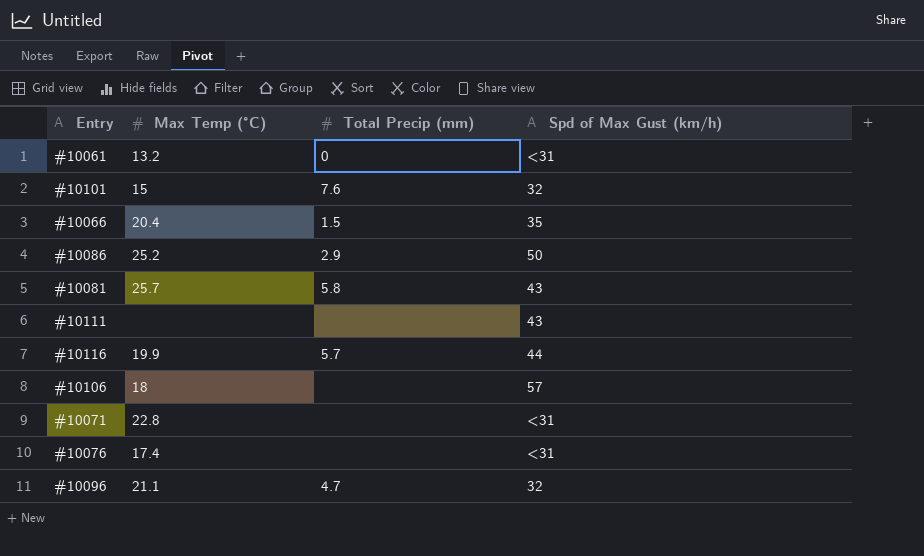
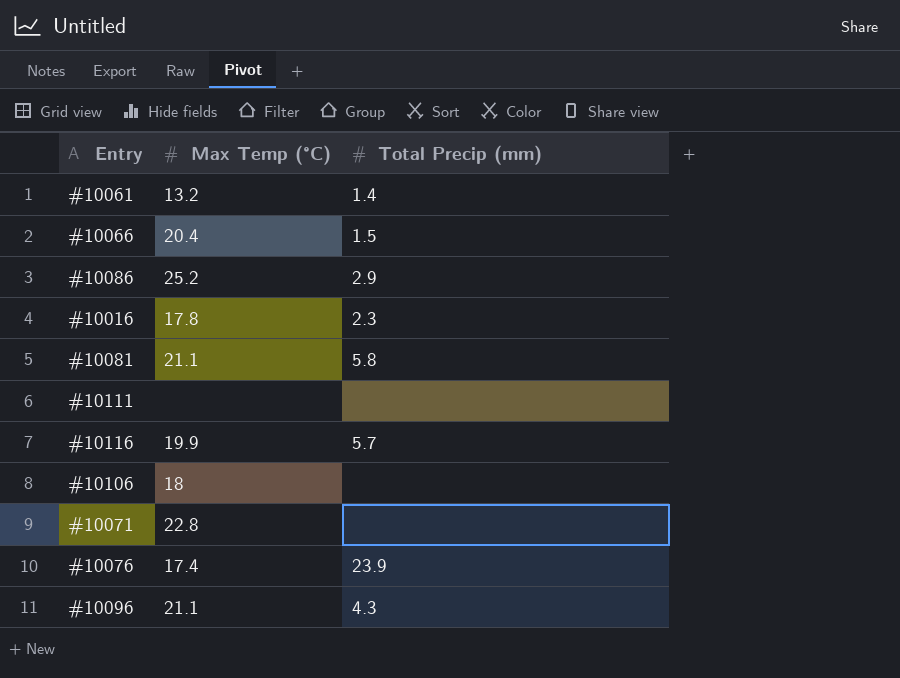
column Spd of Max Gust (km/h) | position: 4 -> none
row #10101: 15 | 7.6 | 32 -> none
#10061 | Total Precip (mm): 0 -> 1.4
row #10016: none -> 17.8 | 2.3
#10081 | Max Temp (°C): 25.7 -> 21.1
#10076 | Total Precip (mm): none -> 23.9
#10096 | Total Precip (mm): 4.7 -> 4.3

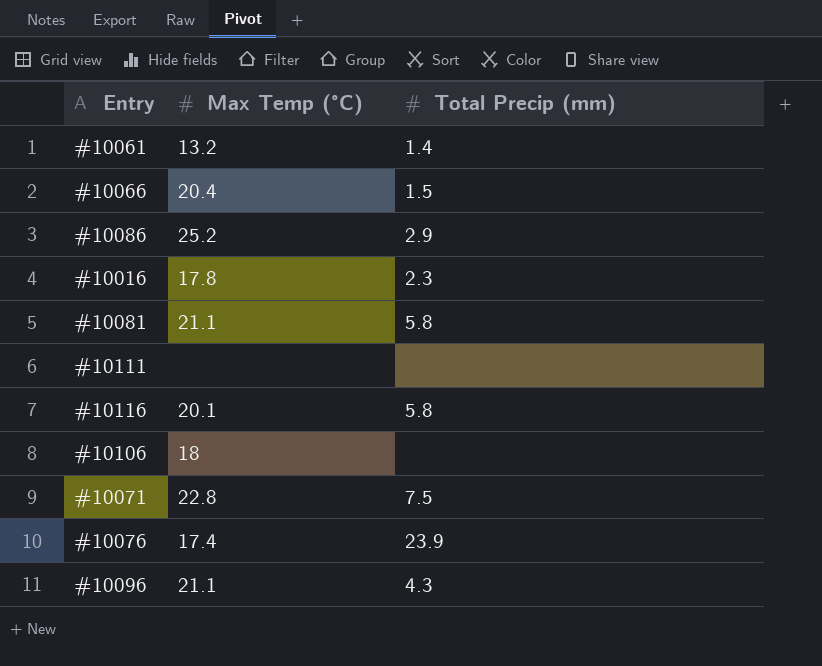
#10116 | Max Temp (°C): 19.9 -> 20.1
#10116 | Total Precip (mm): 5.7 -> 5.8
#10071 | Total Precip (mm): none -> 7.5

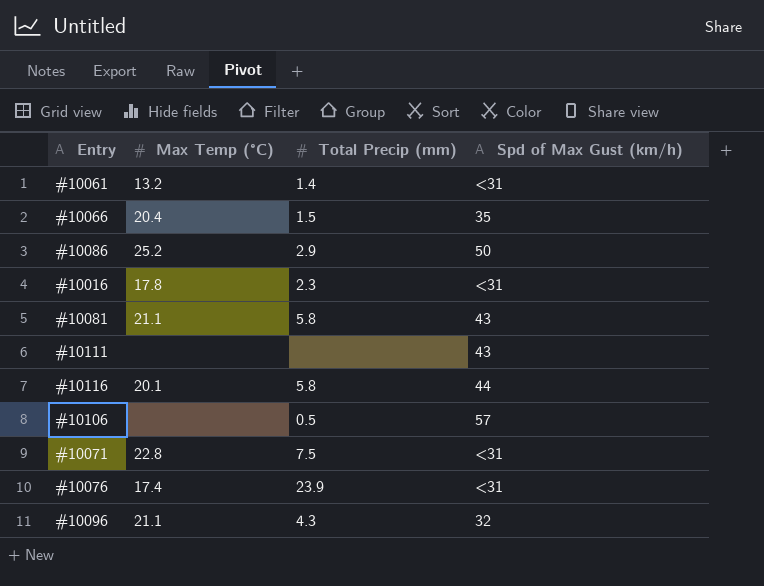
column Spd of Max Gust (km/h) | position: none -> 4
#10106 | Max Temp (°C): 18 -> none
#10106 | Total Precip (mm): none -> 0.5

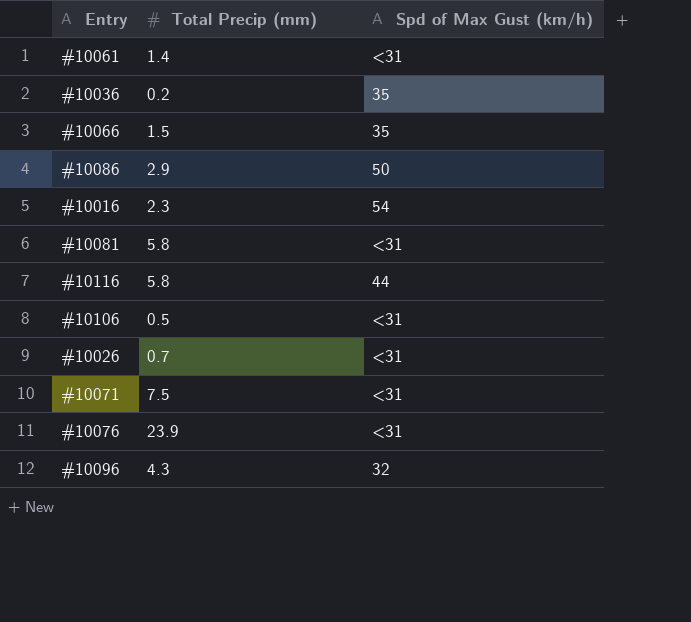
column Max Temp (°C) | position: 2 -> none
row #10111: none | none | 43 -> none
row #10036: none -> 0.2 | 35
#10016 | Spd of Max Gust (km/h): <31 -> 54
#10081 | Spd of Max Gust (km/h): 43 -> <31
#10106 | Spd of Max Gust (km/h): 57 -> <31
row #10026: none -> 0.7 | <31

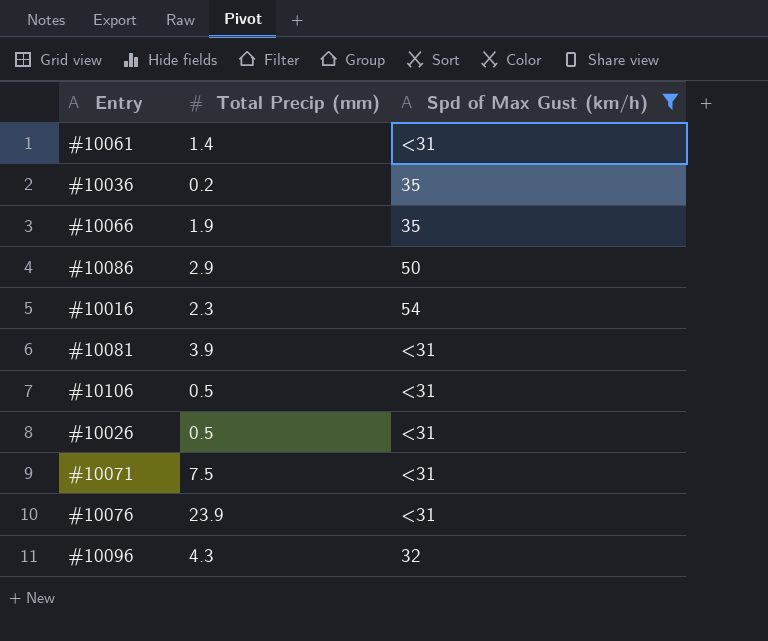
filter: none -> Spd of Max Gust (km/h) != 44
#10066 | Total Precip (mm): 1.5 -> 1.9
#10081 | Total Precip (mm): 5.8 -> 3.9
#10026 | Total Precip (mm): 0.7 -> 0.5

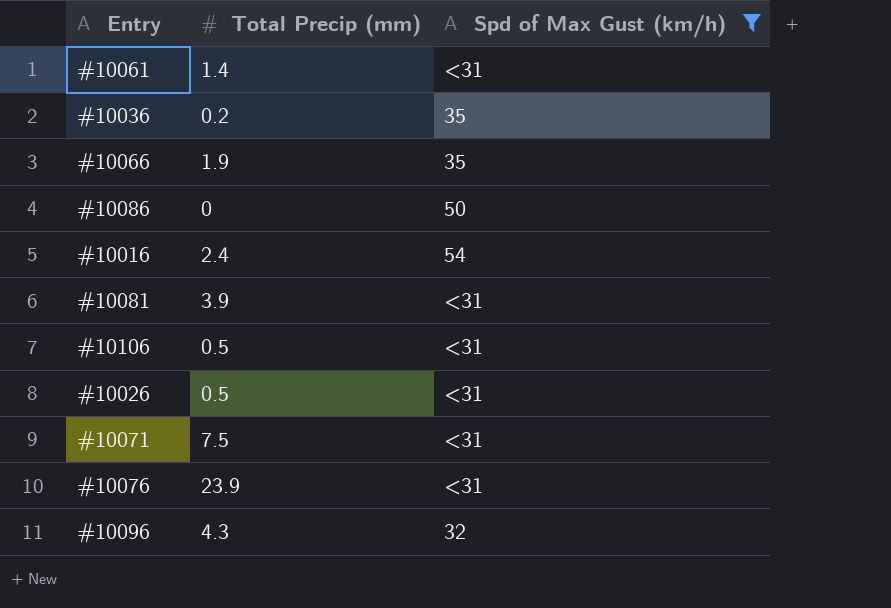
#10086 | Total Precip (mm): 2.9 -> 0
#10016 | Total Precip (mm): 2.3 -> 2.4

